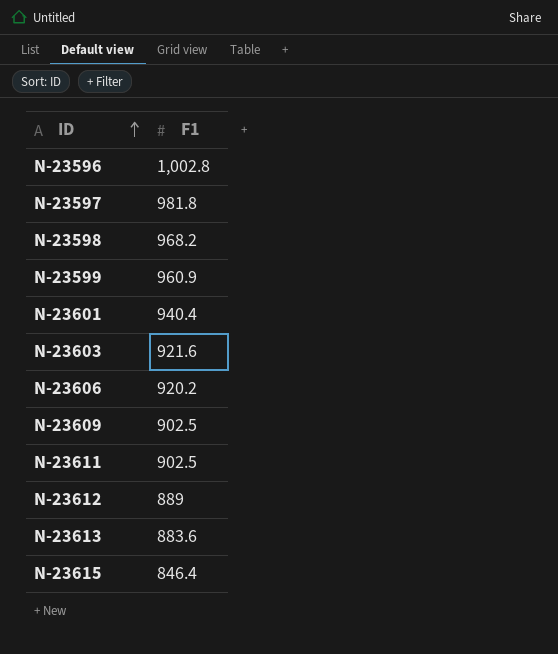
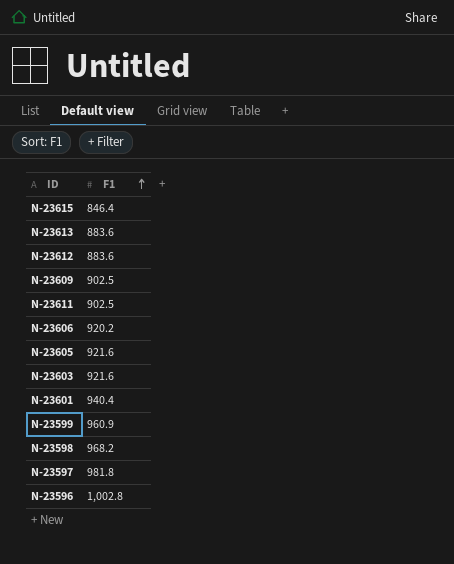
row order: ID ascending -> F1 ascending
N-23612 | F1: 889 -> 883.6
row N-23605: none -> 921.6

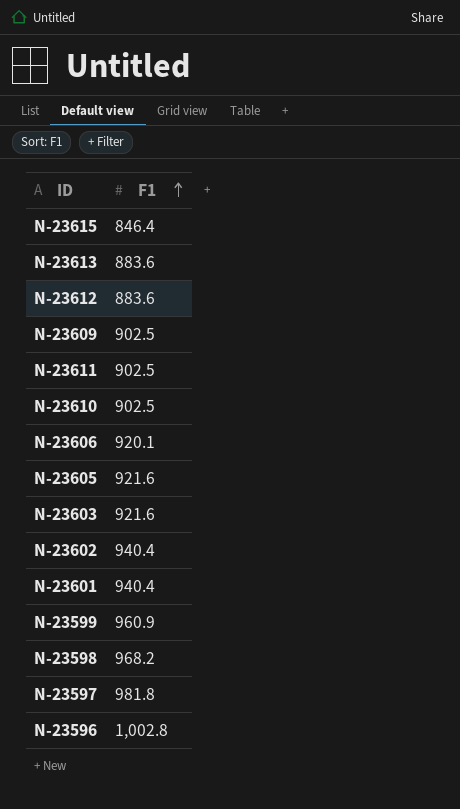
row N-23610: none -> 902.5
N-23606 | F1: 920.2 -> 920.1
row N-23602: none -> 940.4

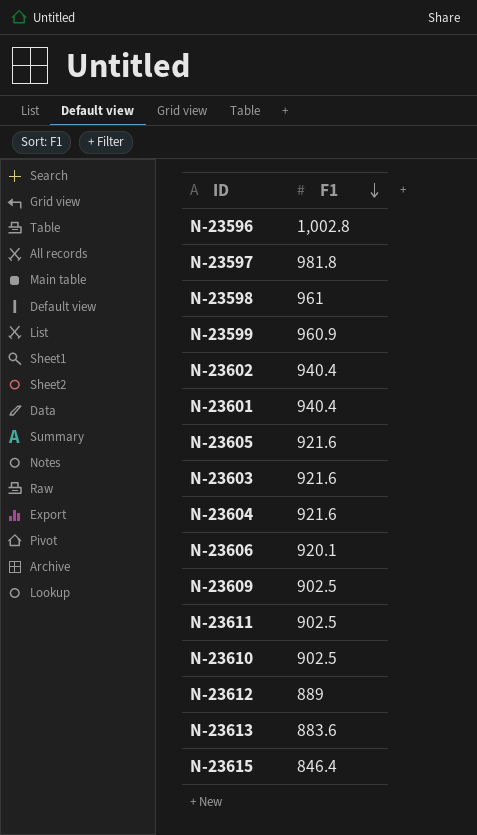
row order: F1 ascending -> F1 descending
N-23598 | F1: 968.2 -> 961
row N-23604: none -> 921.6
N-23612 | F1: 883.6 -> 889

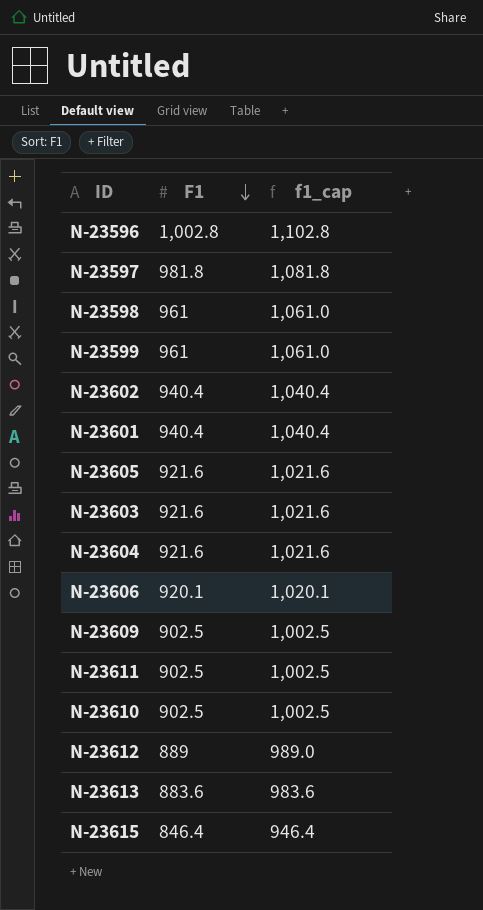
column f1_cap | formula: none -> [F1] + 100
N-23599 | F1: 960.9 -> 961

